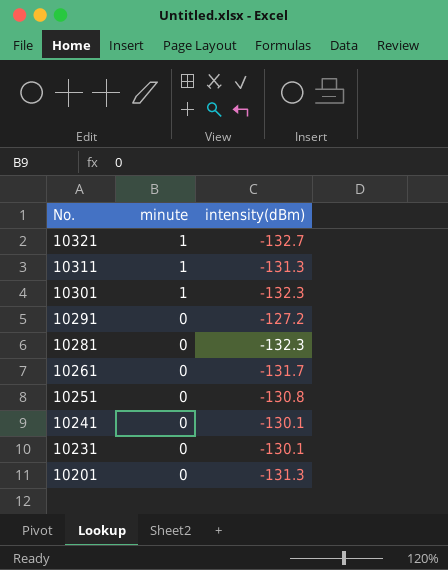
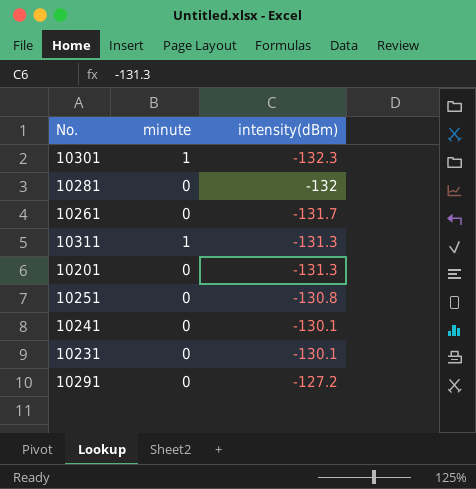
row order: No. descending -> intensity(dBm) ascending
row 10321: 1 | -132.7 -> none
10281 | intensity(dBm): -132.3 -> -132

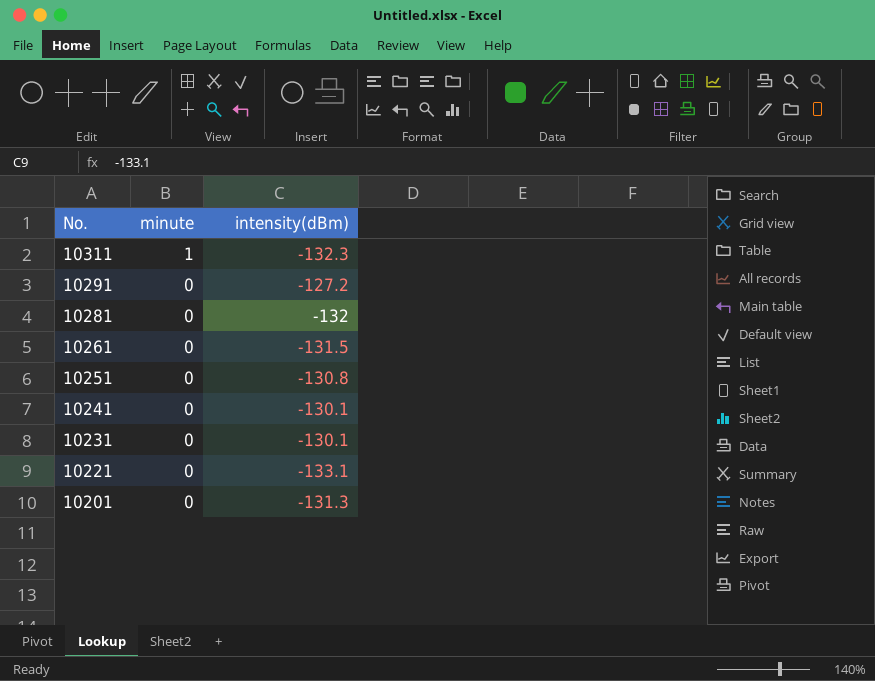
row order: intensity(dBm) ascending -> No. descending
row 10301: 1 | -132.3 -> none
10311 | intensity(dBm): -131.3 -> -132.3
10261 | intensity(dBm): -131.7 -> -131.5
row 10221: none -> 0 | -133.1

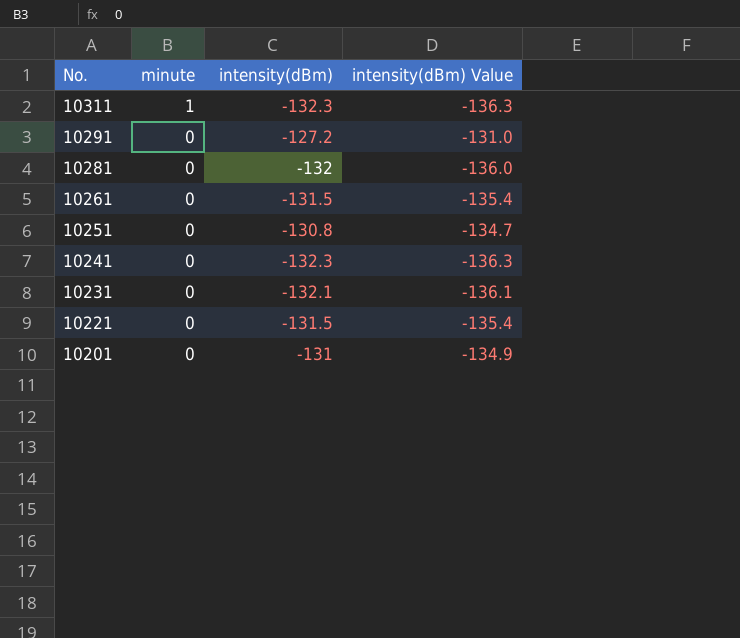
column intensity(dBm) Value | formula: none -> [intensity(dBm)] * 1.03
10241 | intensity(dBm): -130.1 -> -132.3
10231 | intensity(dBm): -130.1 -> -132.1
10221 | intensity(dBm): -133.1 -> -131.5
10201 | intensity(dBm): -131.3 -> -131

